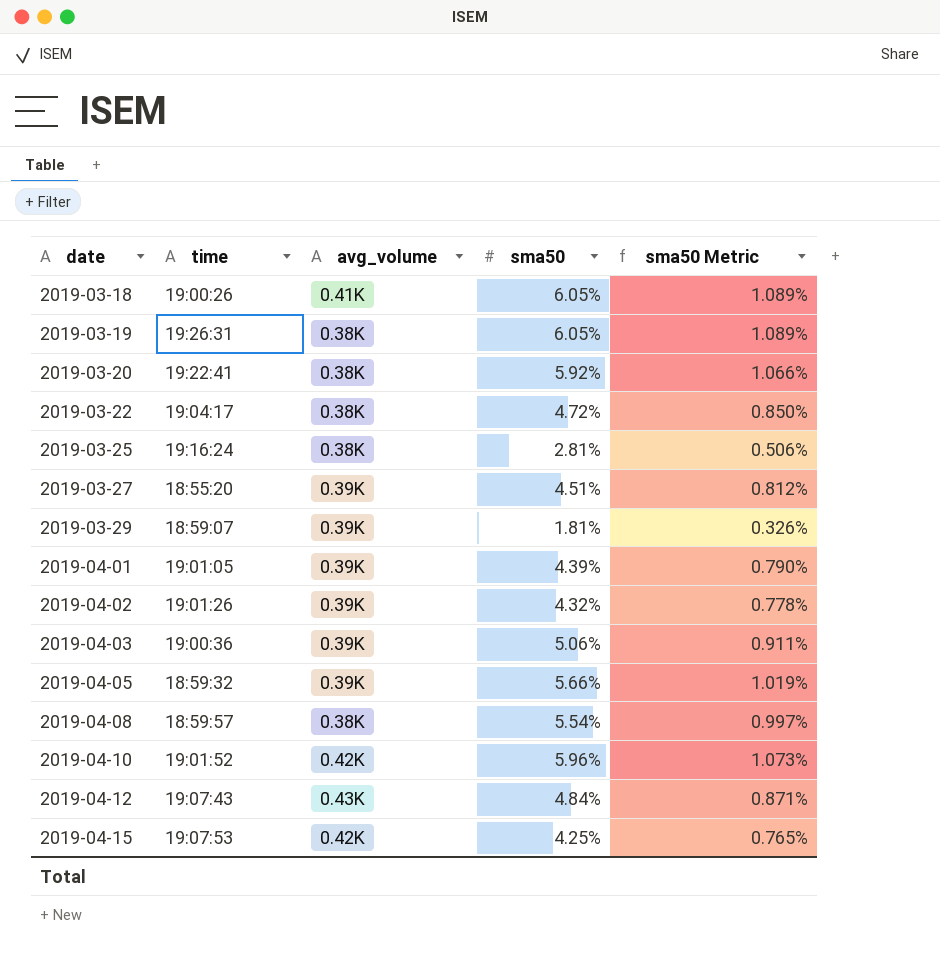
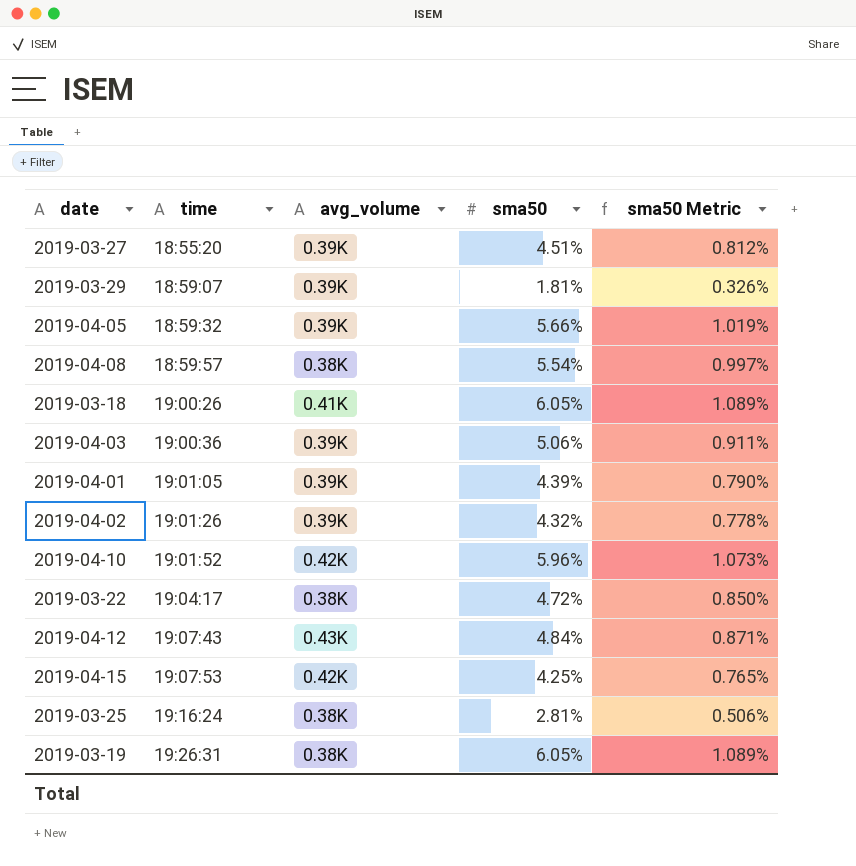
row order: date ascending -> time ascending
row 2019-03-20: 19:22:41 | 0.38K | 5.92% | 1.066% -> none

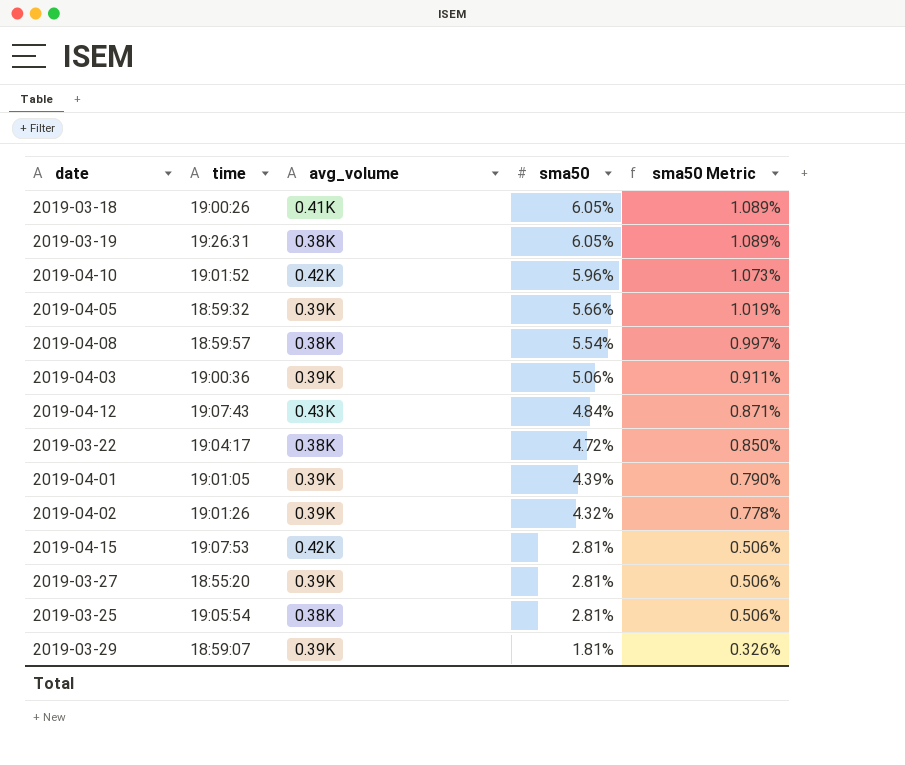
row order: time ascending -> sma50 descending
2019-04-15 | sma50: 4.25% -> 2.81%
2019-04-15 | sma50 Metric: 0.765% -> 0.506%
2019-03-27 | sma50: 4.51% -> 2.81%
2019-03-27 | sma50 Metric: 0.812% -> 0.506%
2019-03-25 | time: 19:16:24 -> 19:05:54

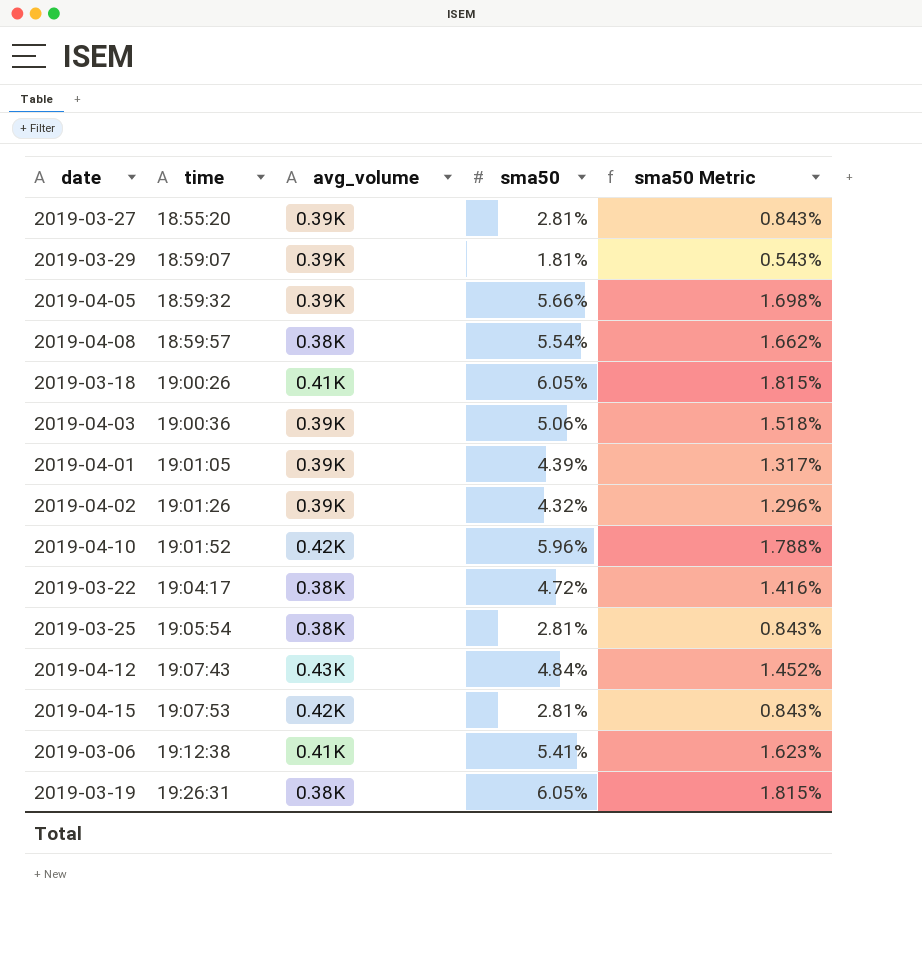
row order: sma50 descending -> time ascending
column sma50 Metric | formula: [sma50] * 0.18 -> [sma50] * 0.3
row 2019-03-06: none -> 19:12:38 | 0.41K | 5.41% | 1.623%

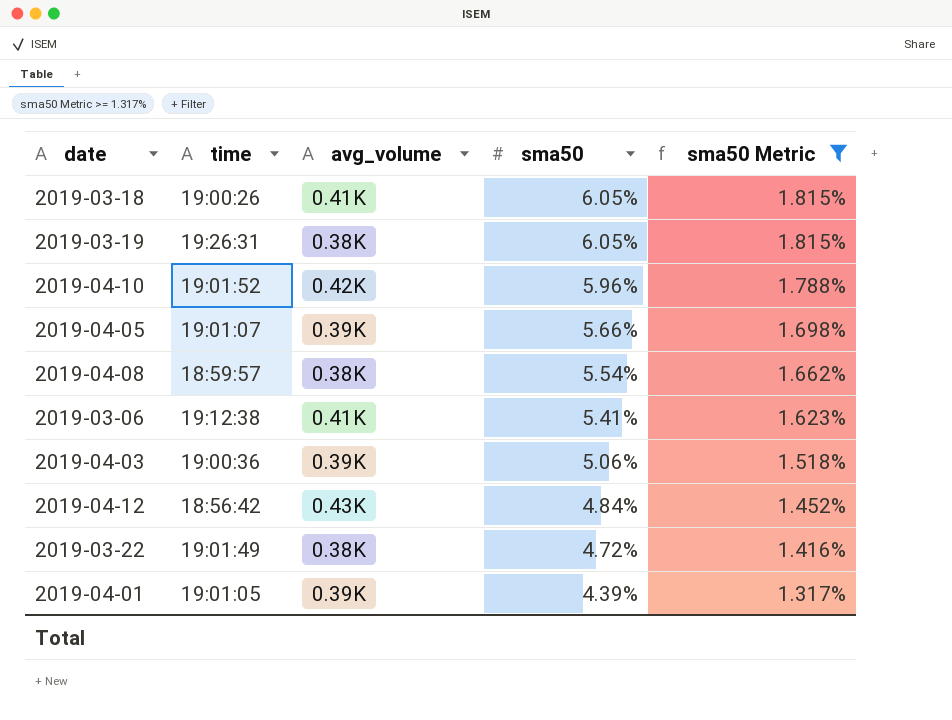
filter: none -> sma50 Metric >= 1.317%
row order: time ascending -> sma50 descending
2019-04-05 | time: 18:59:32 -> 19:01:07
2019-04-12 | time: 19:07:43 -> 18:56:42
2019-03-22 | time: 19:04:17 -> 19:01:49

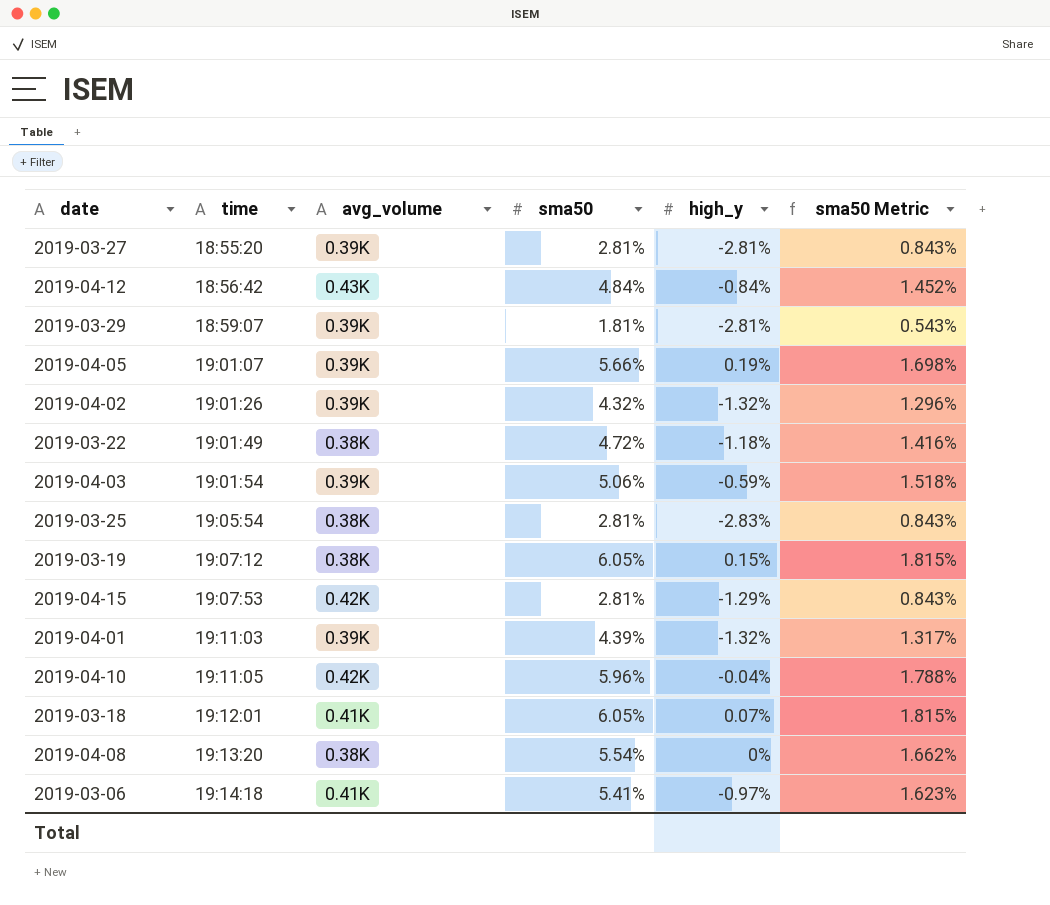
filter: sma50 Metric >= 1.317% -> none
row order: sma50 descending -> time ascending
column high_y | position: none -> 5
2019-04-03 | time: 19:00:36 -> 19:01:54
2019-03-19 | time: 19:26:31 -> 19:07:12
2019-04-01 | time: 19:01:05 -> 19:11:03
2019-04-10 | time: 19:01:52 -> 19:11:05
2019-03-18 | time: 19:00:26 -> 19:12:01
2019-04-08 | time: 18:59:57 -> 19:13:20
2019-03-06 | time: 19:12:38 -> 19:14:18

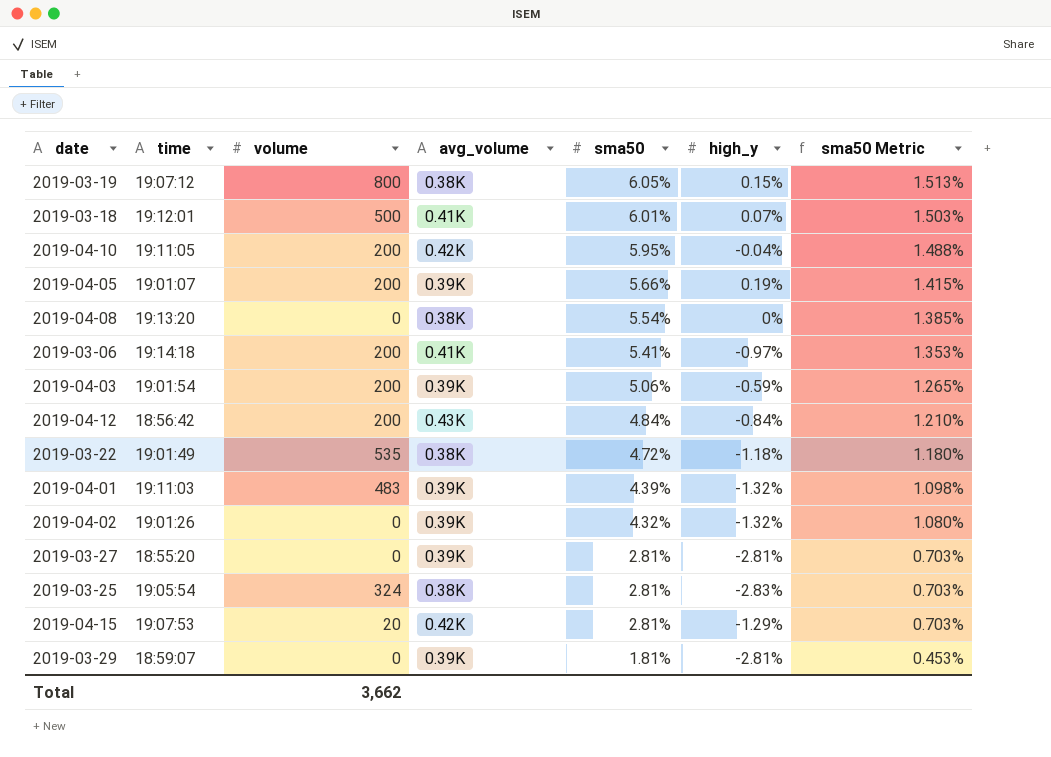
row order: time ascending -> sma50 descending
column volume | position: none -> 3
column sma50 Metric | formula: [sma50] * 0.3 -> [sma50] * 0.25
2019-03-18 | sma50: 6.05% -> 6.01%
2019-04-10 | sma50: 5.96% -> 5.95%

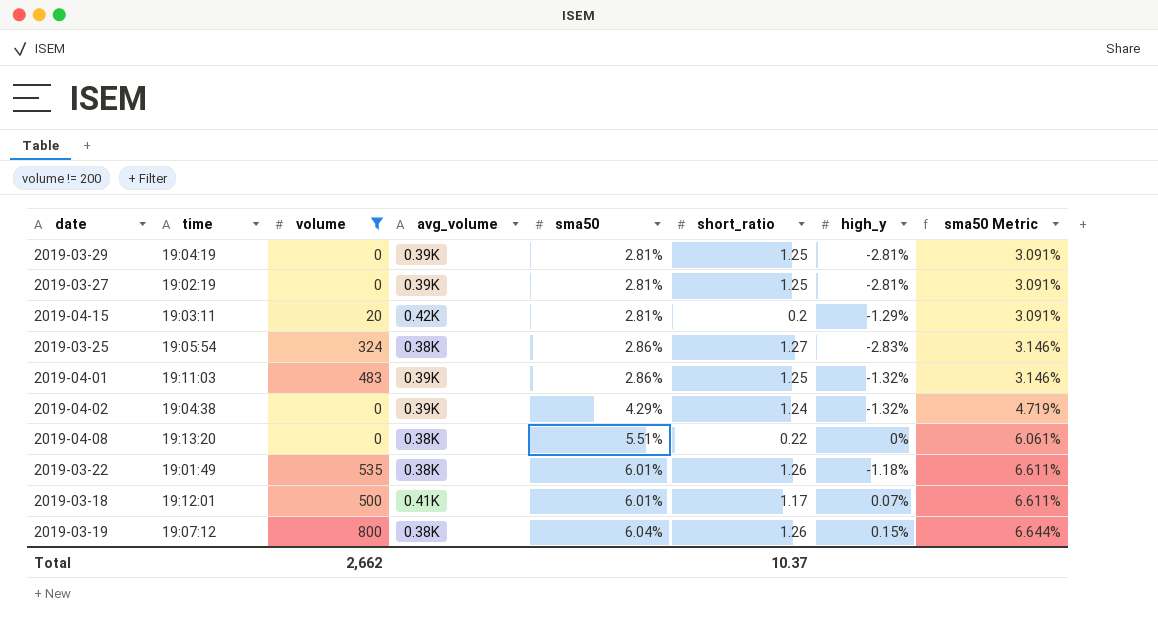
filter: none -> volume != 200
row order: sma50 descending -> sma50 ascending
column short_ratio | position: none -> 6
column sma50 Metric | formula: [sma50] * 0.25 -> [sma50] * 1.1
2019-03-29 | time: 18:59:07 -> 19:04:19
2019-03-29 | sma50: 1.81% -> 2.81%
2019-03-27 | time: 18:55:20 -> 19:02:19
2019-04-15 | time: 19:07:53 -> 19:03:11
2019-03-25 | sma50: 2.81% -> 2.86%
2019-04-01 | sma50: 4.39% -> 2.86%
2019-04-02 | time: 19:01:26 -> 19:04:38
2019-04-02 | sma50: 4.32% -> 4.29%
2019-04-08 | sma50: 5.54% -> 5.51%
2019-03-22 | sma50: 4.72% -> 6.01%
2019-03-19 | sma50: 6.05% -> 6.04%
Total | volume: 3,662 -> 2,662

